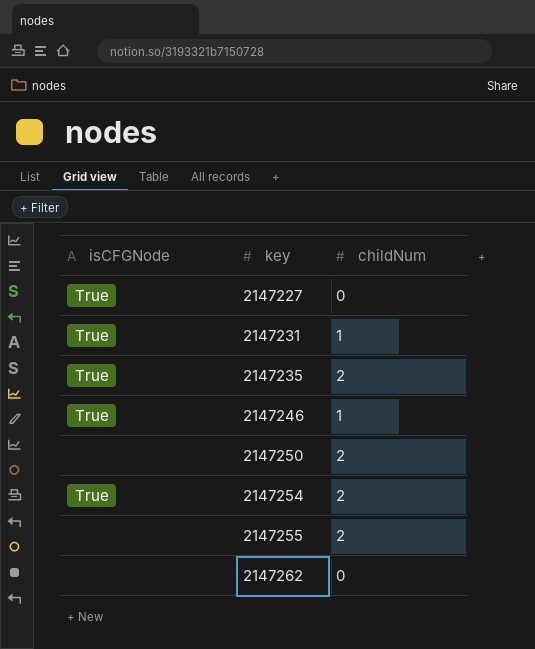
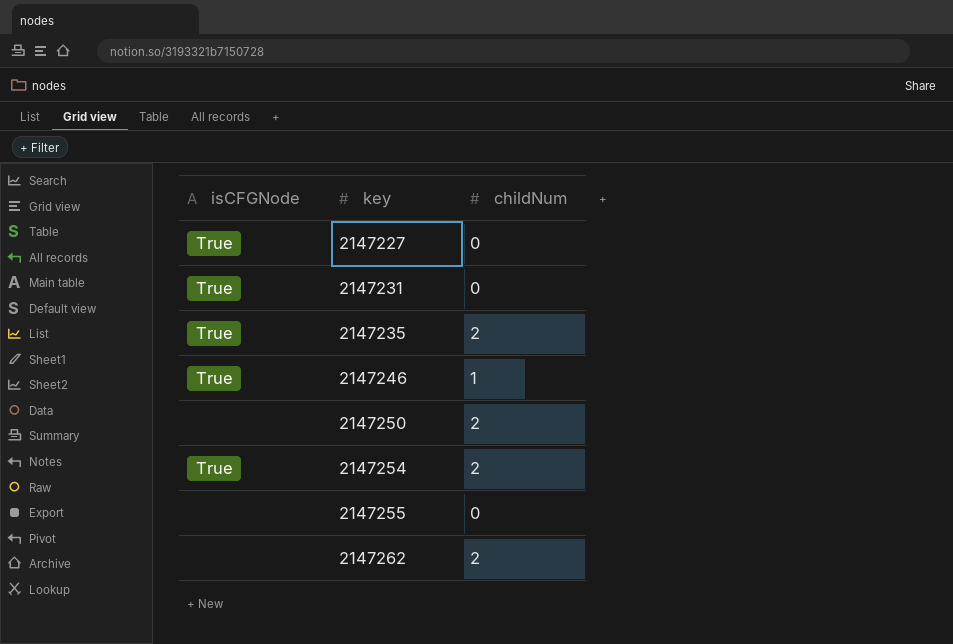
2147231 | childNum: 1 -> 0
2147255 | childNum: 2 -> 0
2147262 | childNum: 0 -> 2

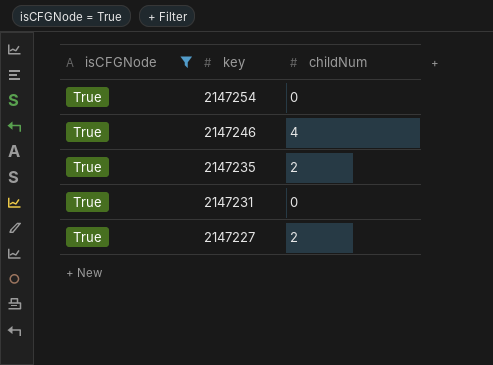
filter: none -> isCFGNode = True
row order: key ascending -> key descending
2147254 | childNum: 2 -> 0
2147246 | childNum: 1 -> 4
2147227 | childNum: 0 -> 2

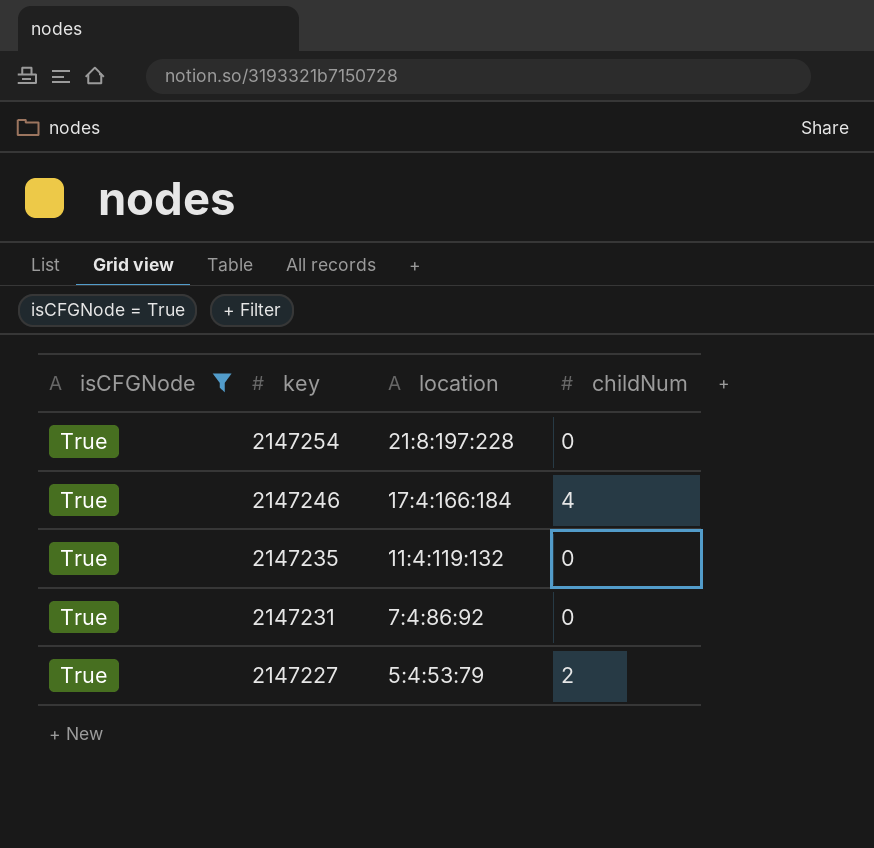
column location | position: none -> 3
2147235 | childNum: 2 -> 0

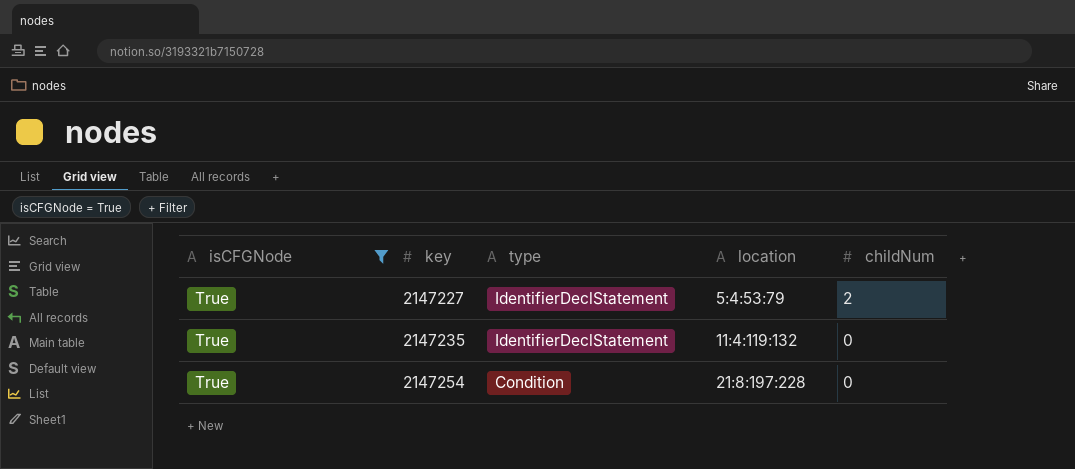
row order: key descending -> key ascending
column type | position: none -> 3
row 2147246: True | 17:4:166:184 | 4 -> none
row 2147231: True | 7:4:86:92 | 0 -> none

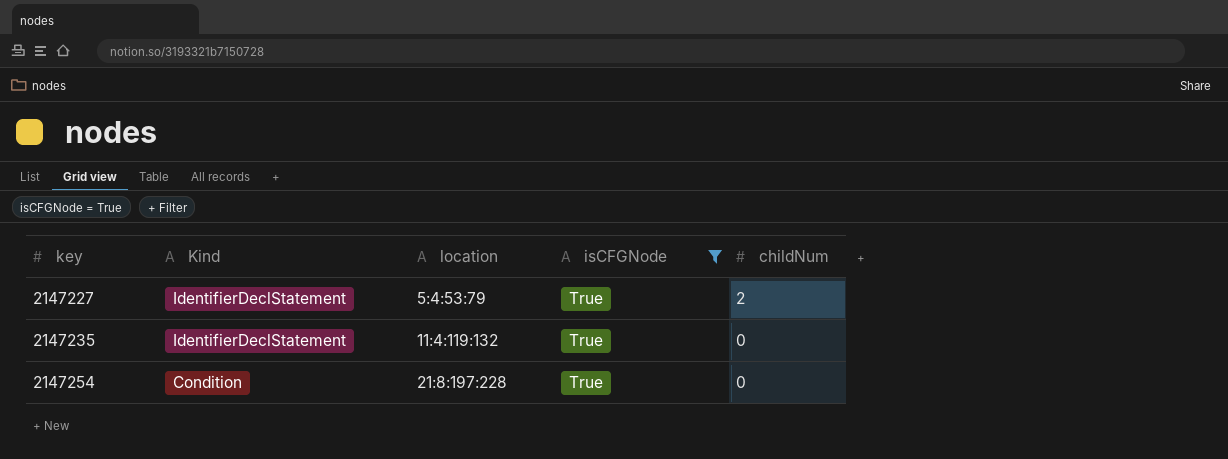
column name: type -> Kind
column isCFGNode | position: 1 -> 4

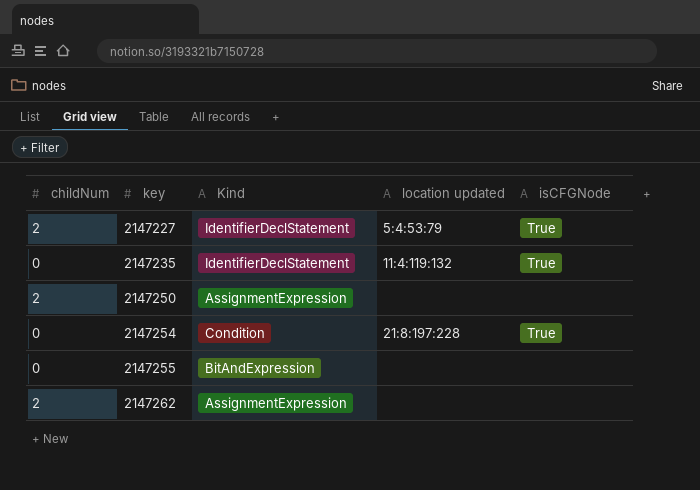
filter: isCFGNode = True -> none
column childNum | position: 5 -> 1
column name: location -> location updated

